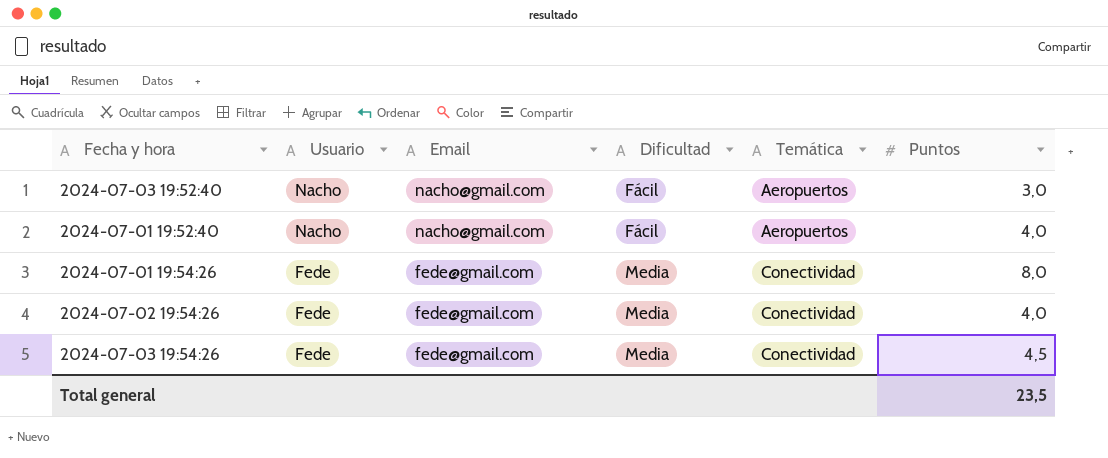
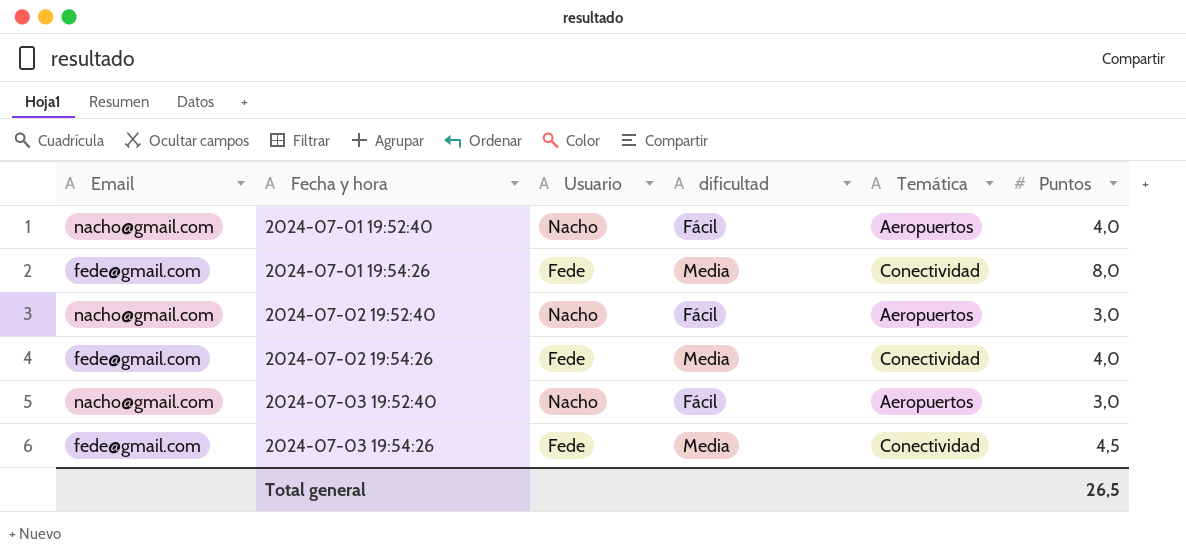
row order: Usuario descending -> Fecha y hora ascending
column Email | position: 3 -> 1
column name: Dificultad -> dificultad
row 2024-07-02 19:52:40: none -> nacho@gmail.com | Nacho | Fácil | Aeropuertos | 3,0
Total general | Puntos: 23,5 -> 26,5

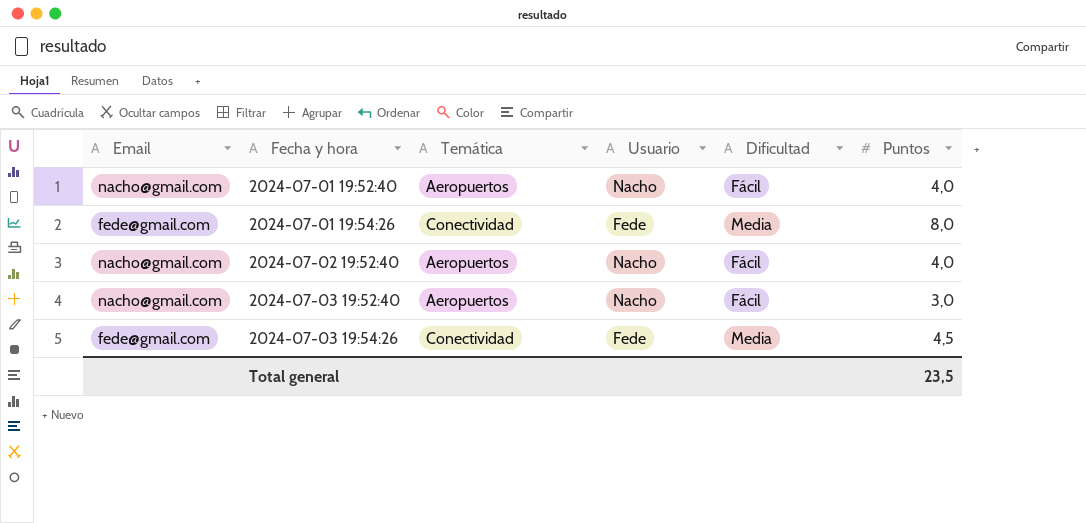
column Temática | position: 5 -> 3
column name: dificultad -> Dificultad
row 2024-07-02 19:54:26: fede@gmail.com | Fede | Media | Conectividad | 4,0 -> none
2024-07-02 19:52:40 | Puntos: 3,0 -> 4,0
Total general | Puntos: 26,5 -> 23,5

